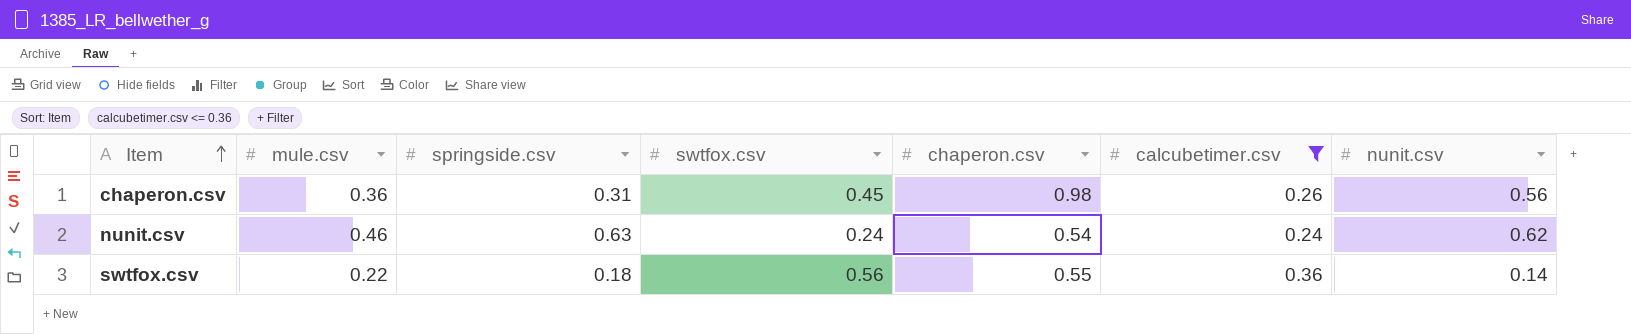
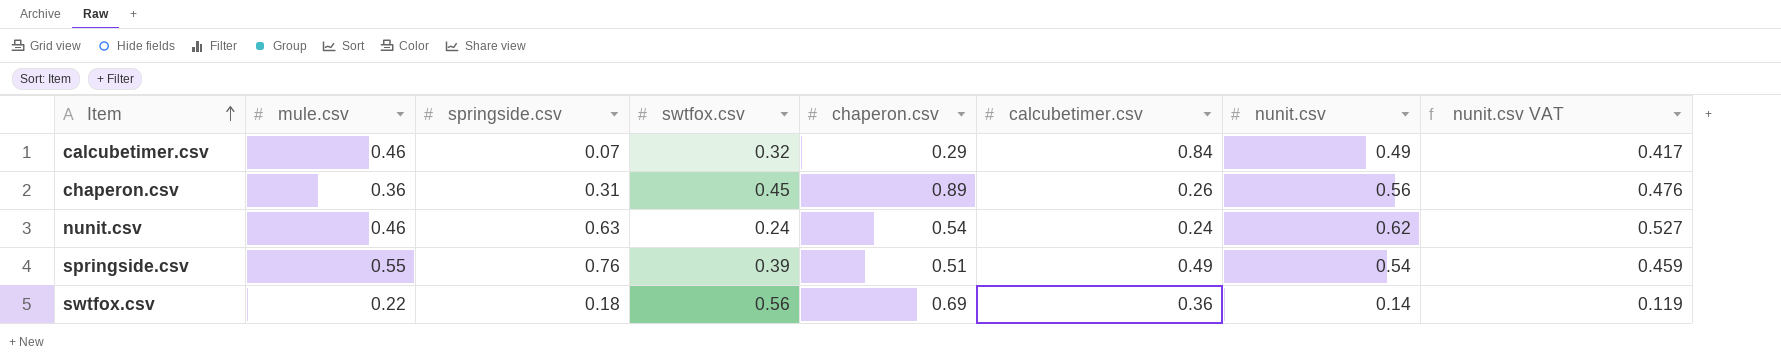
filter: calcubetimer.csv <= 0.36 -> none
column nunit.csv VAT | formula: none -> [nunit.csv] * 0.85
chaperon.csv | chaperon.csv: 0.98 -> 0.89
swtfox.csv | chaperon.csv: 0.55 -> 0.69

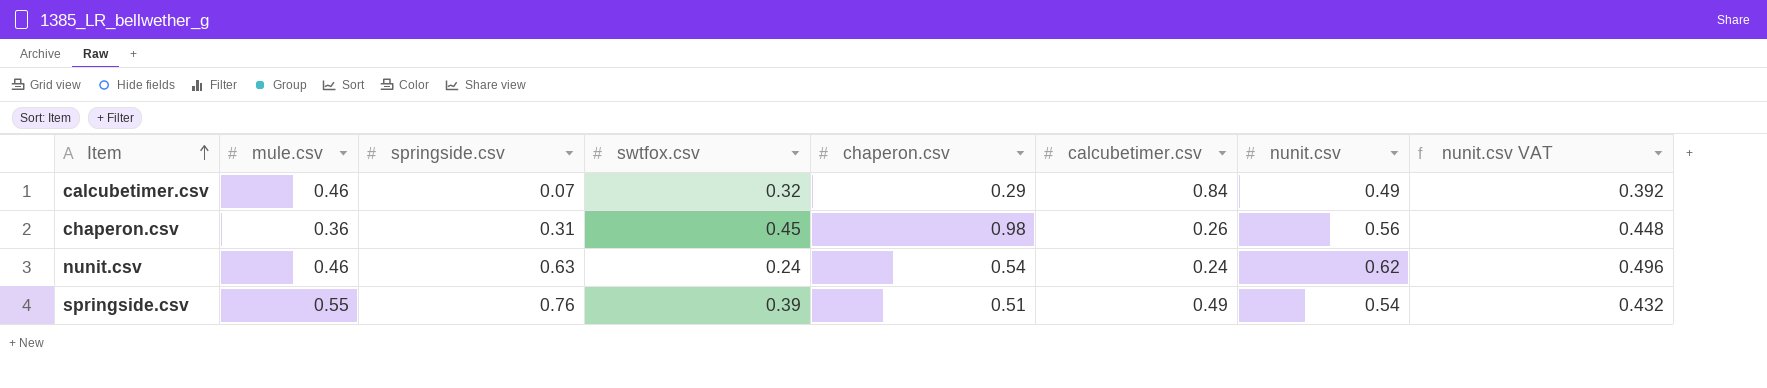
column nunit.csv VAT | formula: [nunit.csv] * 0.85 -> [nunit.csv] * 0.8
row swtfox.csv: 0.22 | 0.18 | 0.56 | 0.69 | 0.36 | 0.14 | 0.119 -> none
chaperon.csv | chaperon.csv: 0.89 -> 0.98

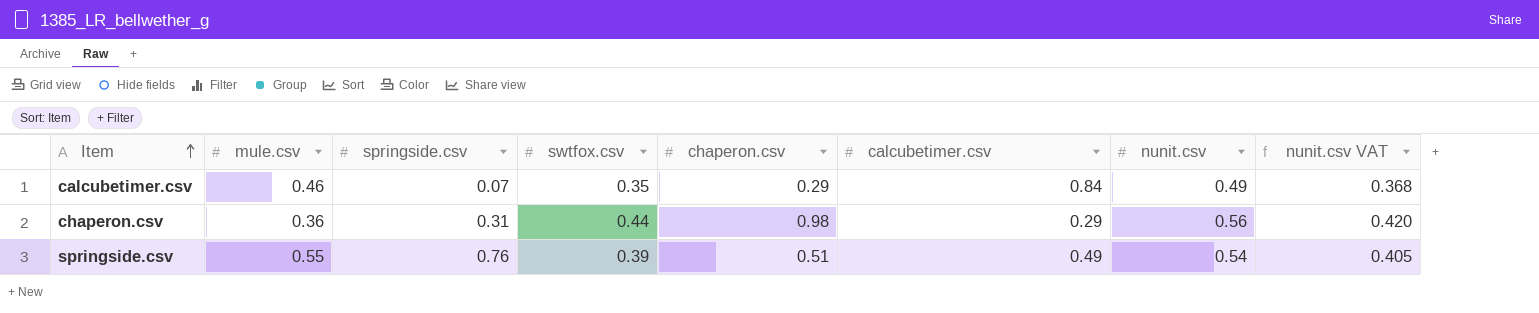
column nunit.csv VAT | formula: [nunit.csv] * 0.8 -> [nunit.csv] * 0.75
row nunit.csv: 0.46 | 0.63 | 0.24 | 0.54 | 0.24 | 0.62 | 0.496 -> none
calcubetimer.csv | swtfox.csv: 0.32 -> 0.35
chaperon.csv | swtfox.csv: 0.45 -> 0.44
chaperon.csv | calcubetimer.csv: 0.26 -> 0.29

